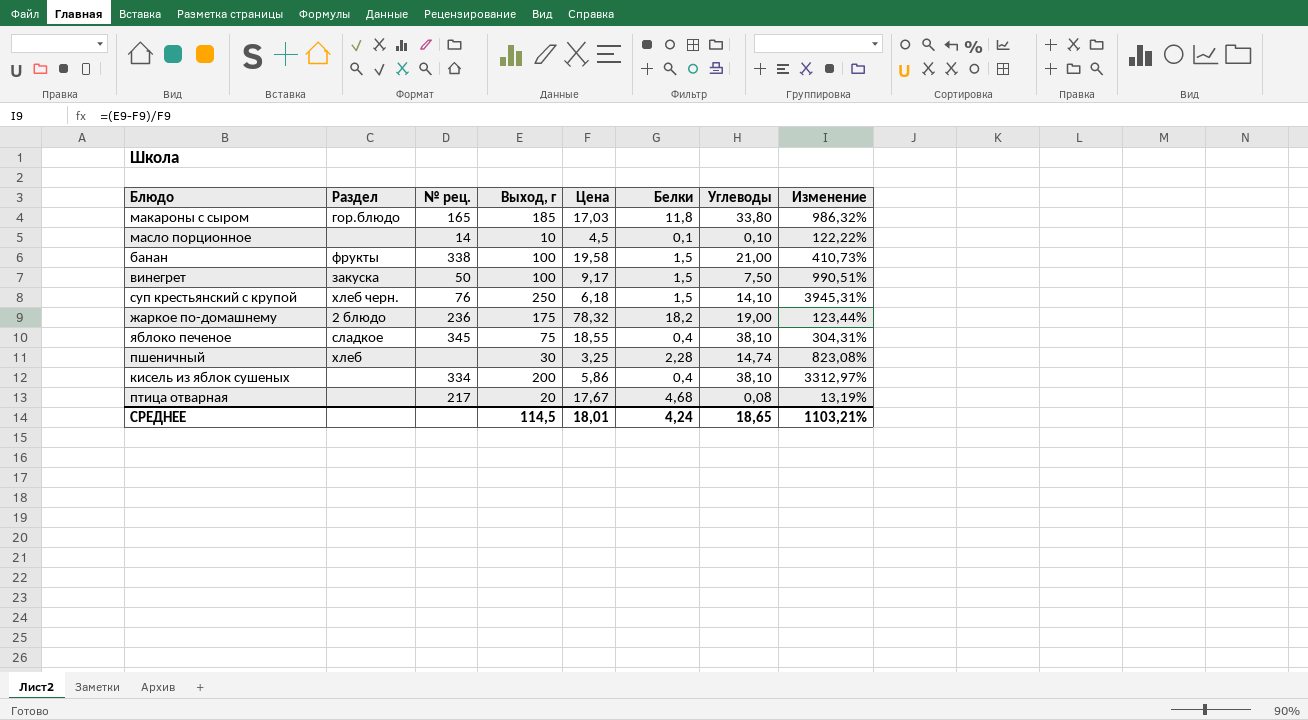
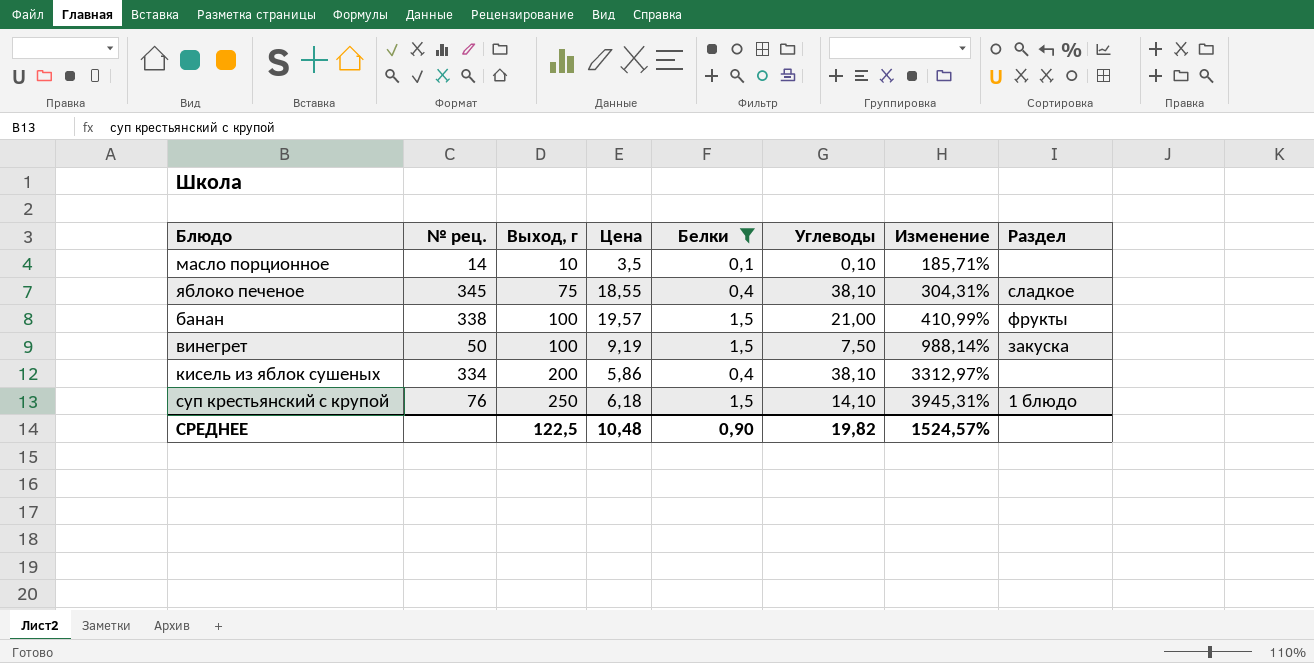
filter: none -> Белки <= 1,5
row order: none -> Выход, г ascending
column Раздел | position: 2 -> 8
масло порционное | Цена: 4,5 -> 3,5
масло порционное | Изменение: 122,22% -> 185,71%
банан | Цена: 19,58 -> 19,57
банан | Изменение: 410,73% -> 410,99%
винегрет | Цена: 9,17 -> 9,19
винегрет | Изменение: 990,51% -> 988,14%
суп крестьянский с крупой | Раздел: хлеб черн. -> 1 блюдо
СРЕДНЕЕ | Выход, г: 114,5 -> 122,5
СРЕДНЕЕ | Цена: 18,01 -> 10,48
СРЕДНЕЕ | Белки: 4,24 -> 0,90
СРЕДНЕЕ | Углеводы: 18,65 -> 19,82
СРЕДНЕЕ | Изменение: 1103,21% -> 1524,57%

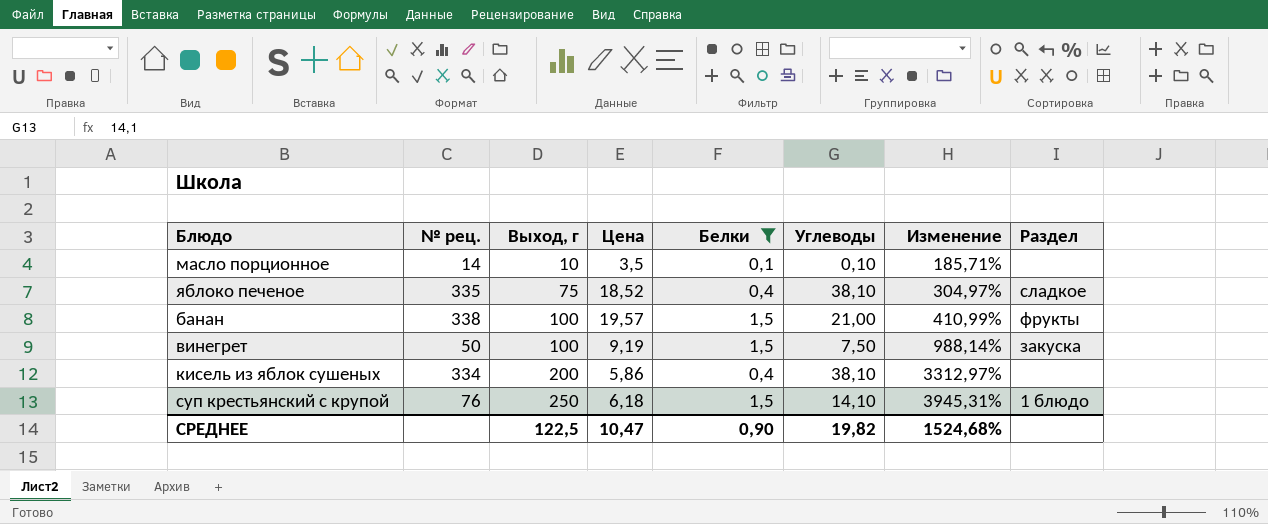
яблоко печеное | № рец.: 345 -> 335
яблоко печеное | Цена: 18,55 -> 18,52
яблоко печеное | Изменение: 304,31% -> 304,97%
СРЕДНЕЕ | Цена: 10,48 -> 10,47
СРЕДНЕЕ | Изменение: 1524,57% -> 1524,68%

